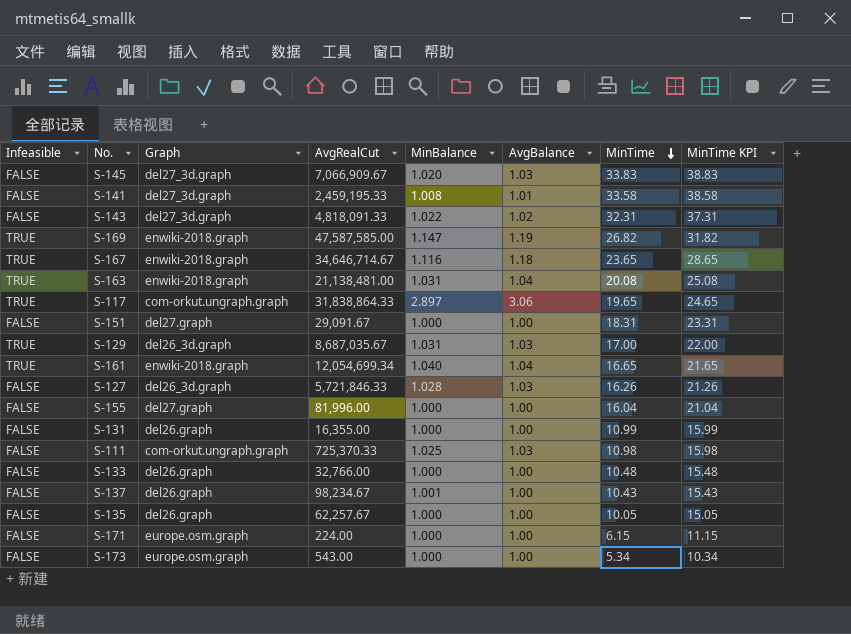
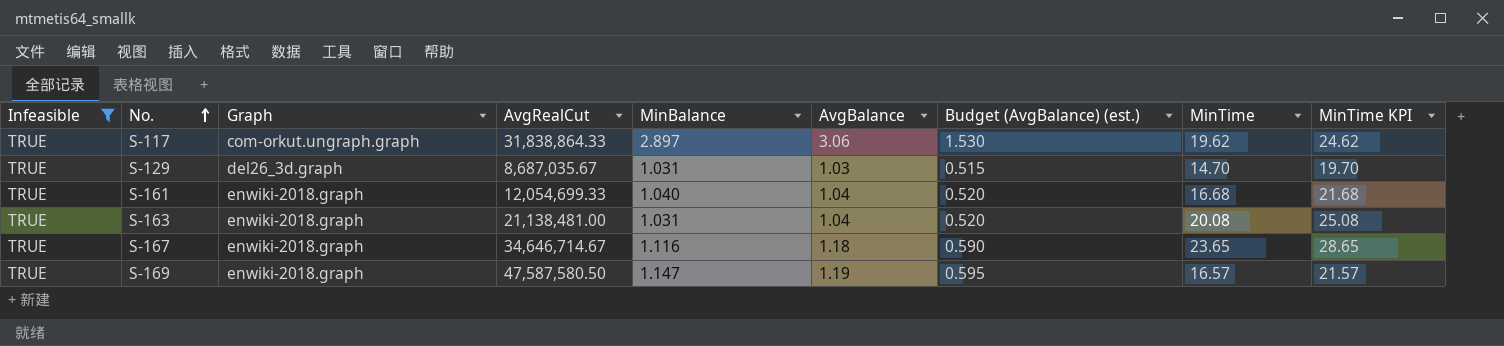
filter: none -> Infeasible = TRUE
row order: MinTime descending -> No. ascending
column Budget (AvgBalance) (est.) | formula: none -> [AvgBalance] * 0.5
S-117 | MinTime: 19.65 -> 19.62
S-117 | MinTime KPI: 24.65 -> 24.62
S-129 | MinTime: 17.00 -> 14.70
S-129 | MinTime KPI: 22.00 -> 19.70
S-161 | AvgRealCut: 12,054,699.34 -> 12,054,699.33
S-161 | MinTime: 16.65 -> 16.68
S-161 | MinTime KPI: 21.65 -> 21.68
S-169 | AvgRealCut: 47,587,585.00 -> 47,587,580.50
S-169 | MinTime: 26.82 -> 16.57
S-169 | MinTime KPI: 31.82 -> 21.57

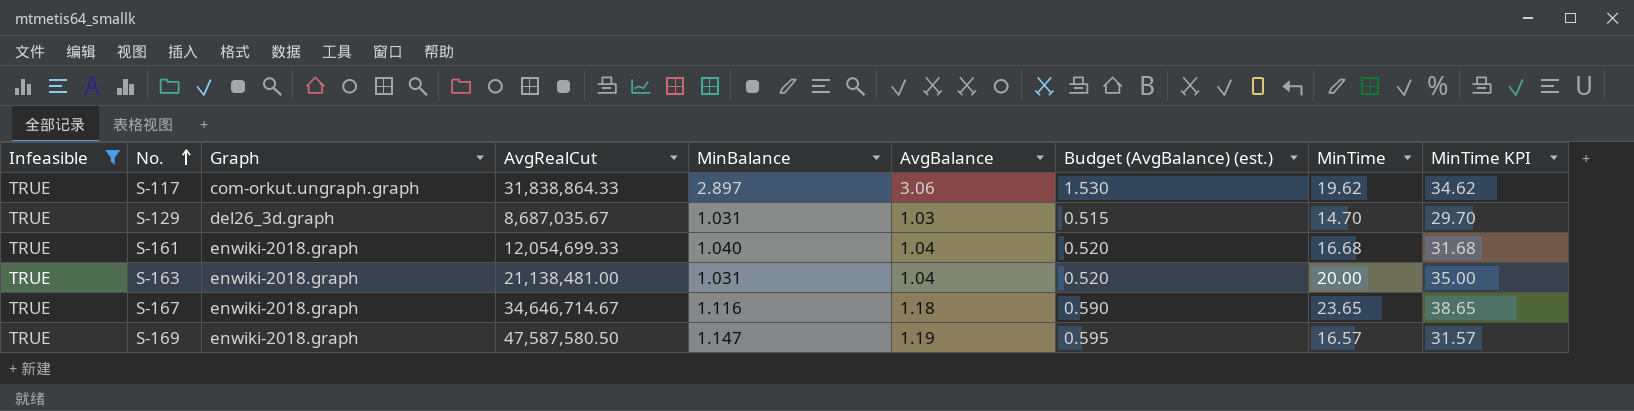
column MinTime KPI | formula: [MinTime] + 5 -> [MinTime] + 15
S-163 | MinTime: 20.08 -> 20.00

